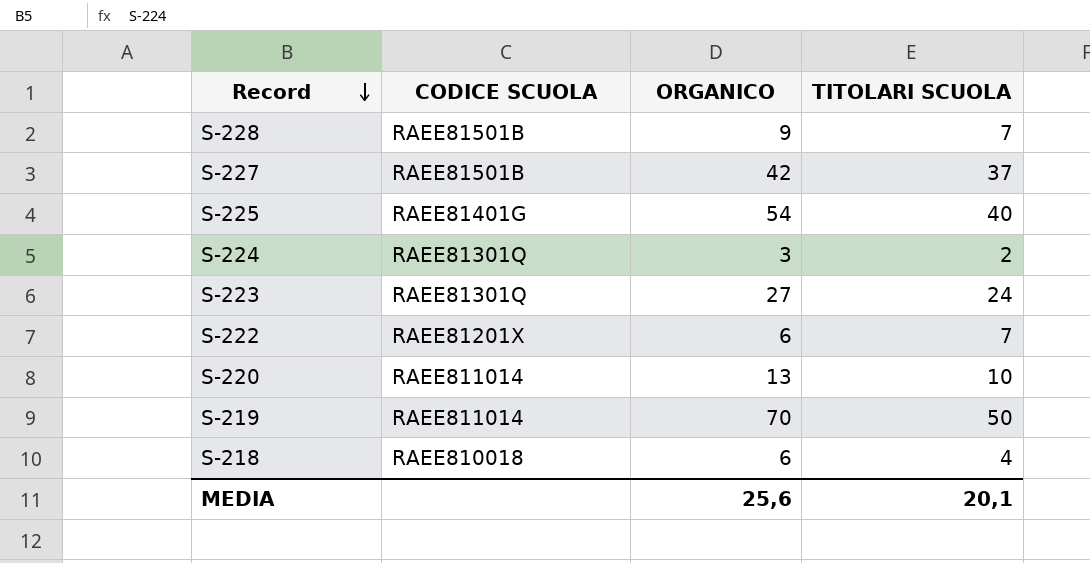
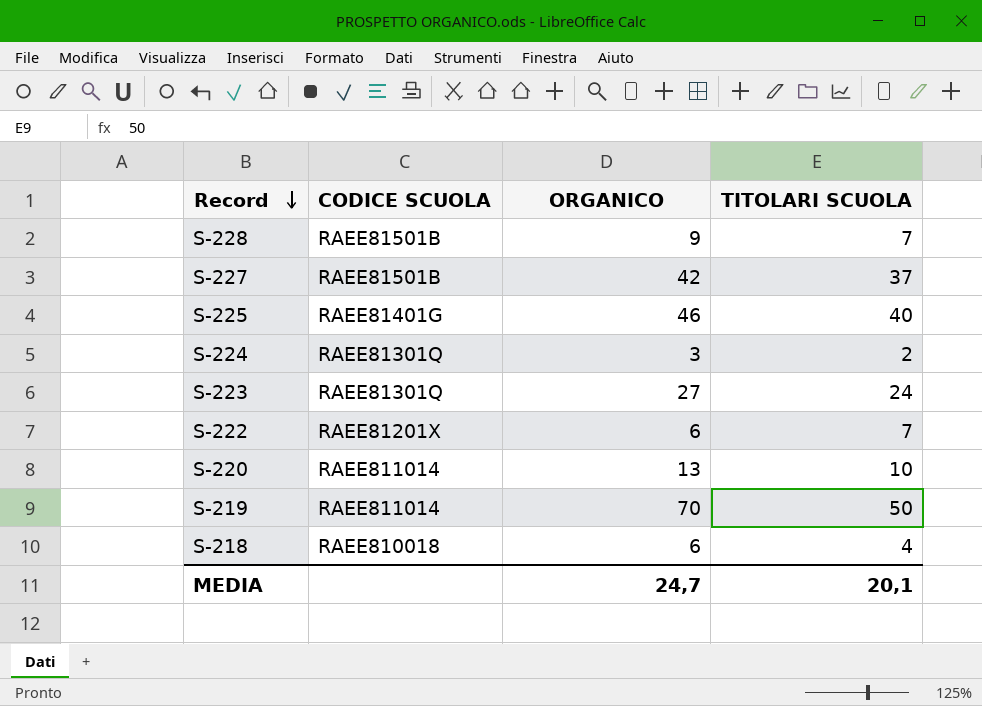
S-225 | ORGANICO: 54 -> 46
MEDIA | ORGANICO: 25,6 -> 24,7

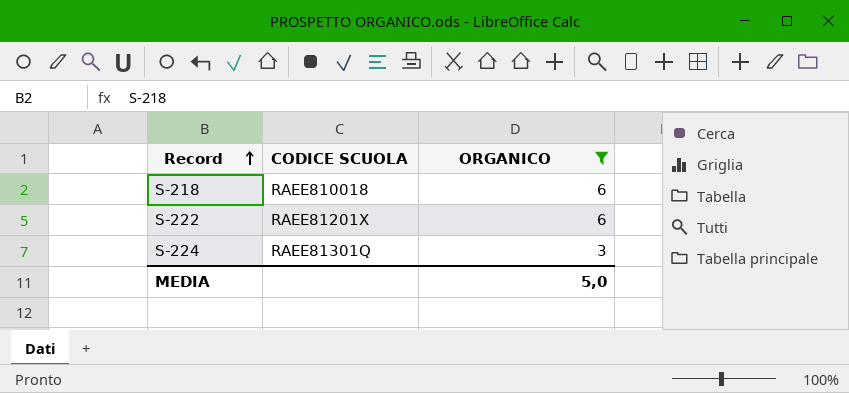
filter: none -> ORGANICO <= 6
row order: Record descending -> Record ascending
column TITOLARI SCUOLA | position: 4 -> none
MEDIA | ORGANICO: 24,7 -> 5,0

